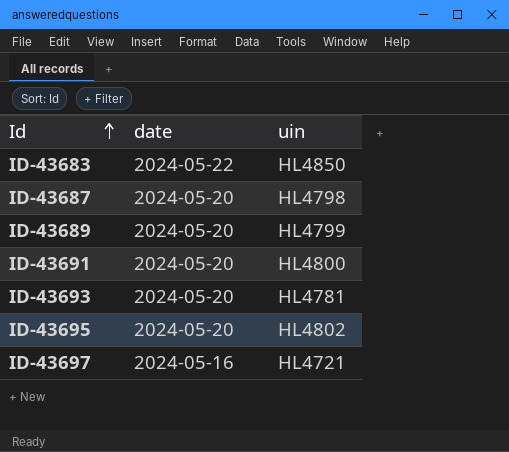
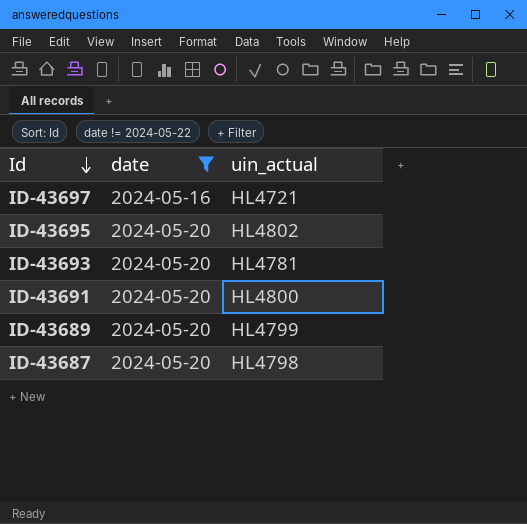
filter: none -> date != 2024-05-22
row order: Id ascending -> Id descending
column name: uin -> uin_actual

